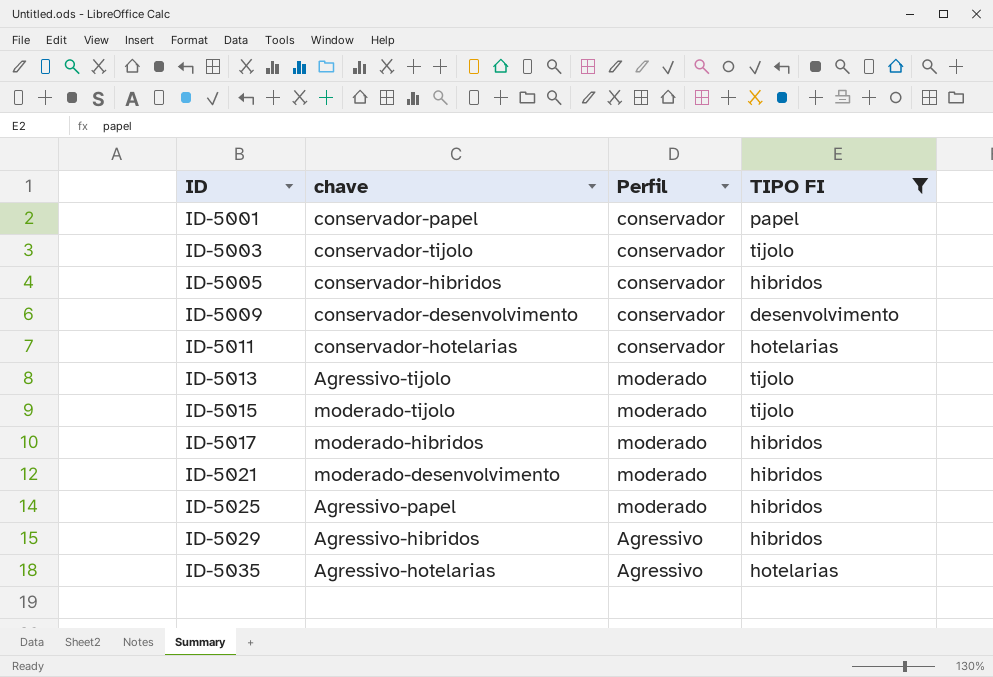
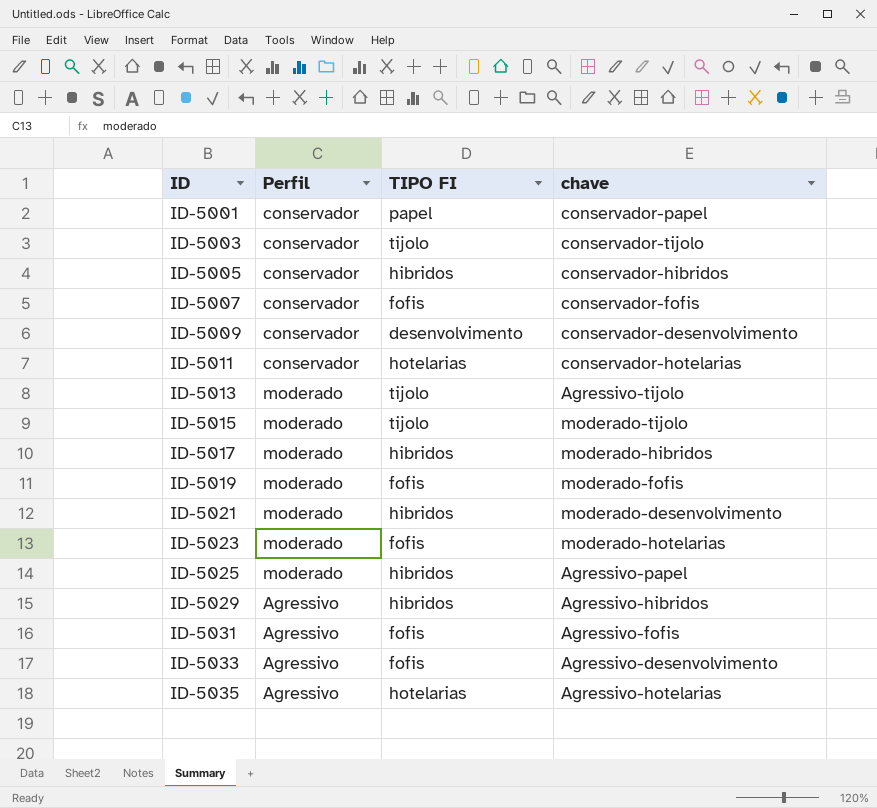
filter: TIPO FI != fofis -> none
column chave | position: 2 -> 4

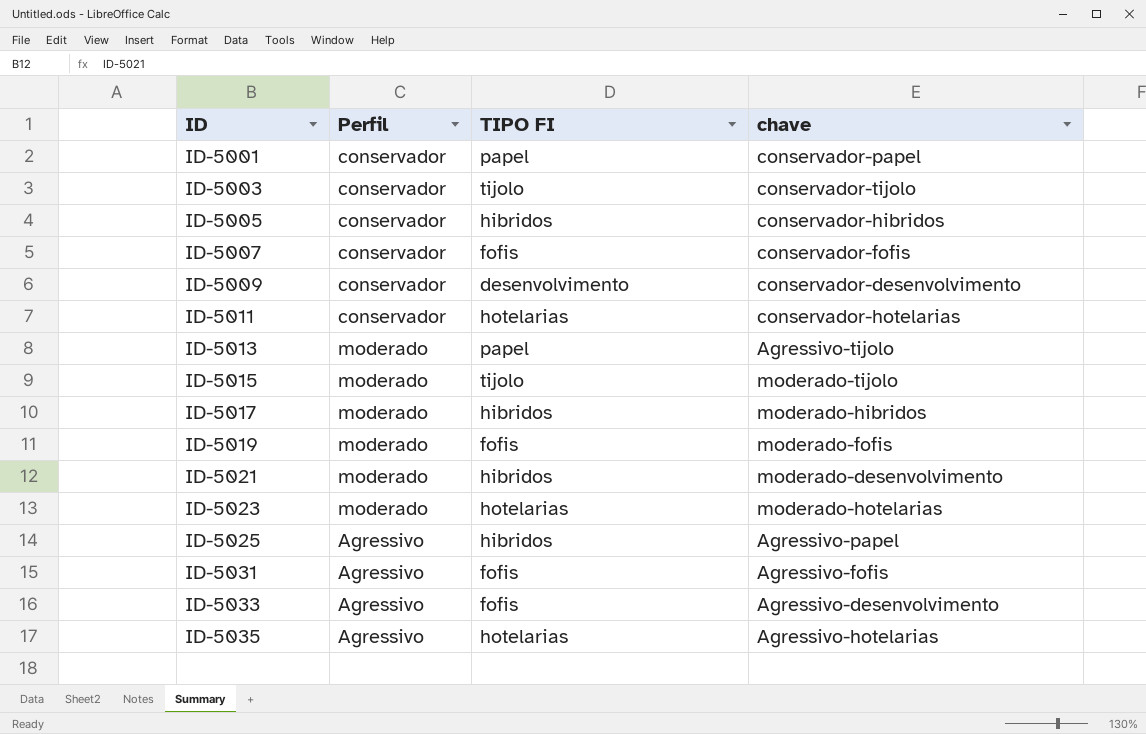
row ID-5029: Agressivo | hibridos | Agressivo-hibridos -> none
ID-5013 | TIPO FI: tijolo -> papel
ID-5023 | TIPO FI: fofis -> hotelarias
ID-5025 | Perfil: moderado -> Agressivo

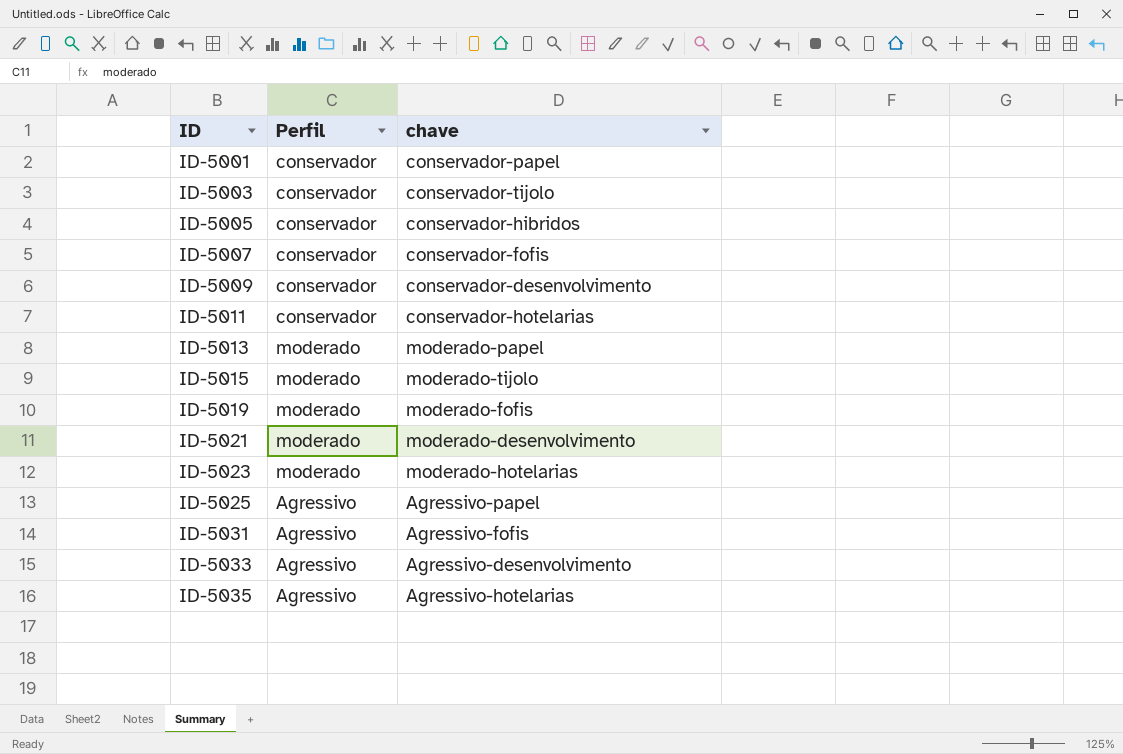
column TIPO FI | position: 3 -> none
row ID-5017: moderado | hibridos | moderado-hibridos -> none
ID-5013 | chave: Agressivo-tijolo -> moderado-papel

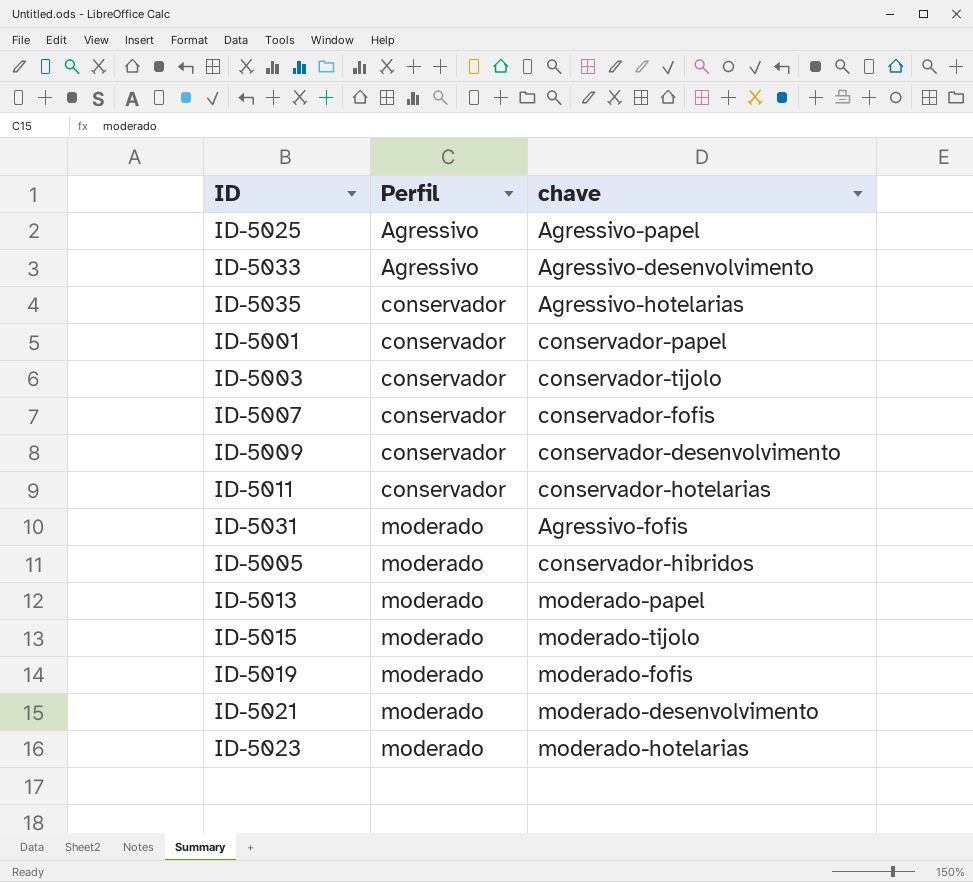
row order: ID ascending -> Perfil ascending
ID-5035 | Perfil: Agressivo -> conservador
ID-5031 | Perfil: Agressivo -> moderado
ID-5005 | Perfil: conservador -> moderado

